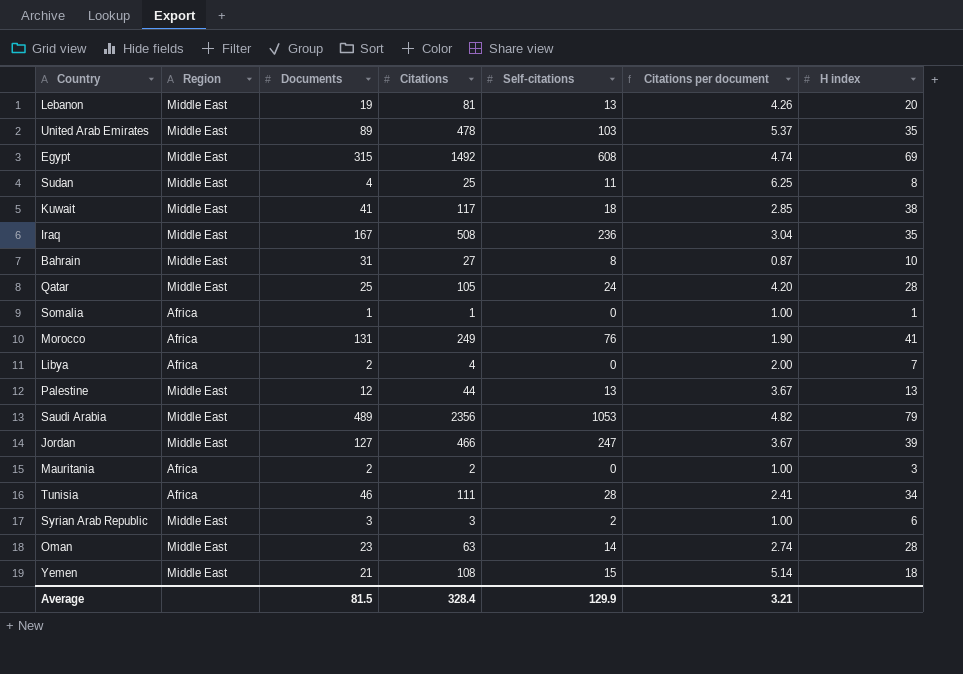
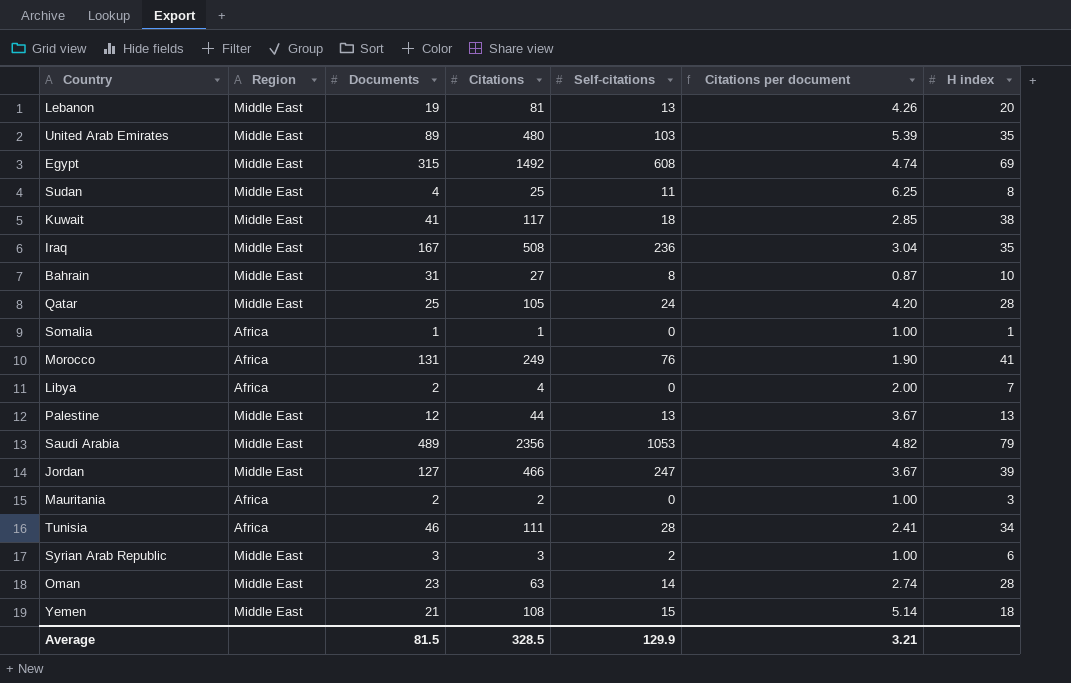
United Arab Emirates | Citations: 478 -> 480
United Arab Emirates | Citations per document: 5.37 -> 5.39
Average | Citations: 328.4 -> 328.5

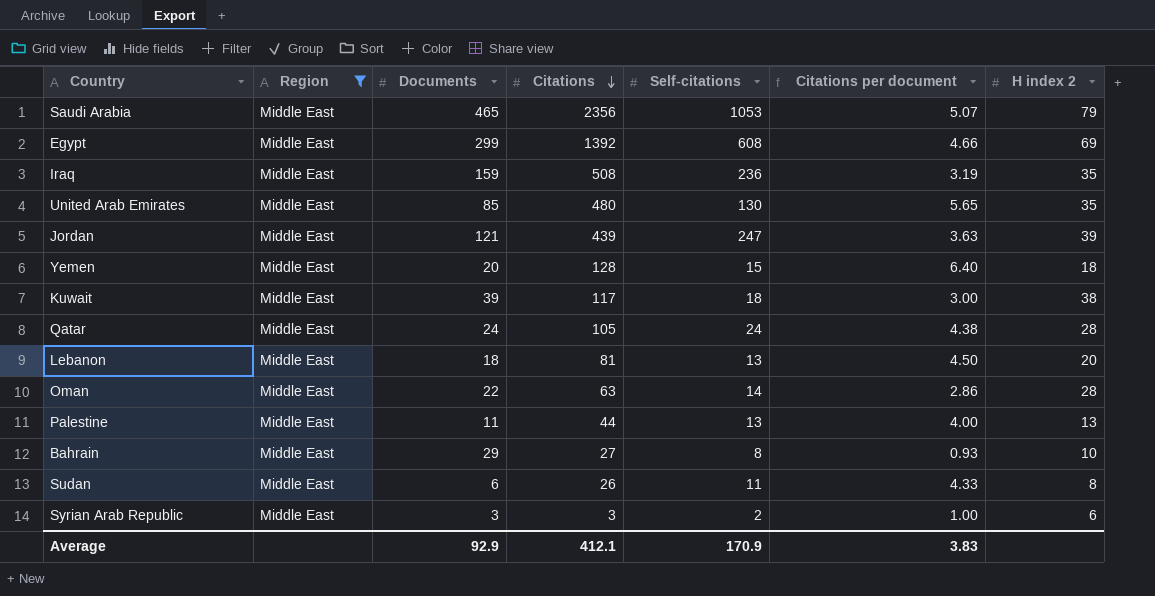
filter: none -> Region = Middle East
row order: none -> Citations descending
column name: H index -> H index 2
Saudi Arabia | Documents: 489 -> 465
Saudi Arabia | Citations per document: 4.82 -> 5.07
Egypt | Documents: 315 -> 299
Egypt | Citations: 1492 -> 1392
Egypt | Citations per document: 4.74 -> 4.66
Iraq | Documents: 167 -> 159
Iraq | Citations per document: 3.04 -> 3.19
United Arab Emirates | Documents: 89 -> 85
United Arab Emirates | Self-citations: 103 -> 130
United Arab Emirates | Citations per document: 5.39 -> 5.65
Jordan | Documents: 127 -> 121
Jordan | Citations: 466 -> 439
Jordan | Citations per document: 3.67 -> 3.63
Yemen | Documents: 21 -> 20
Yemen | Citations: 108 -> 128
Yemen | Citations per document: 5.14 -> 6.40
Kuwait | Documents: 41 -> 39
Kuwait | Citations per document: 2.85 -> 3.00
Qatar | Documents: 25 -> 24
Qatar | Citations per document: 4.20 -> 4.38
Lebanon | Documents: 19 -> 18
Lebanon | Citations per document: 4.26 -> 4.50
Oman | Documents: 23 -> 22
Oman | Citations per document: 2.74 -> 2.86
Palestine | Documents: 12 -> 11
Palestine | Citations per document: 3.67 -> 4.00
Bahrain | Documents: 31 -> 29
Bahrain | Citations per document: 0.87 -> 0.93
Sudan | Documents: 4 -> 6
Sudan | Citations: 25 -> 26
Sudan | Citations per document: 6.25 -> 4.33
Average | Documents: 81.5 -> 92.9
Average | Citations: 328.5 -> 412.1
Average | Self-citations: 129.9 -> 170.9
Average | Citations per document: 3.21 -> 3.83

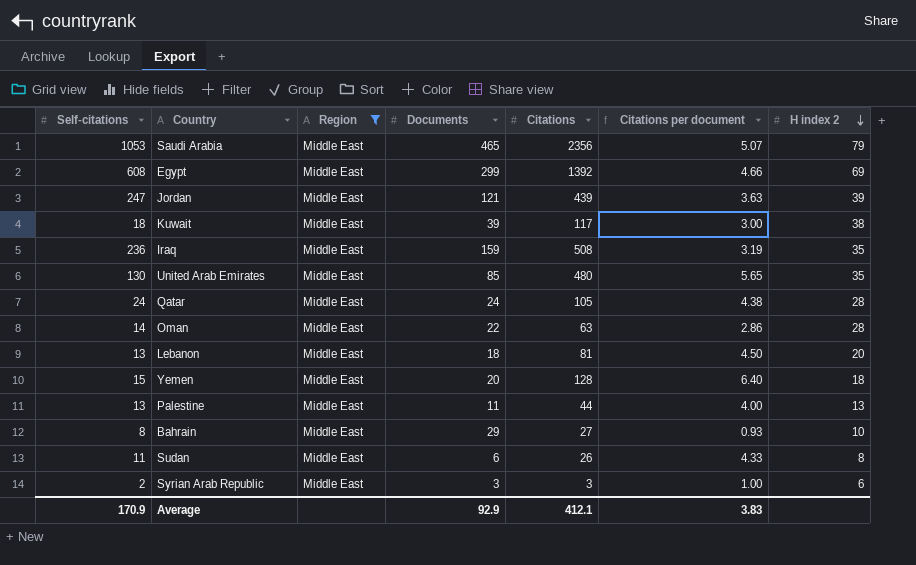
row order: Citations descending -> H index 2 descending
column Self-citations | position: 5 -> 1

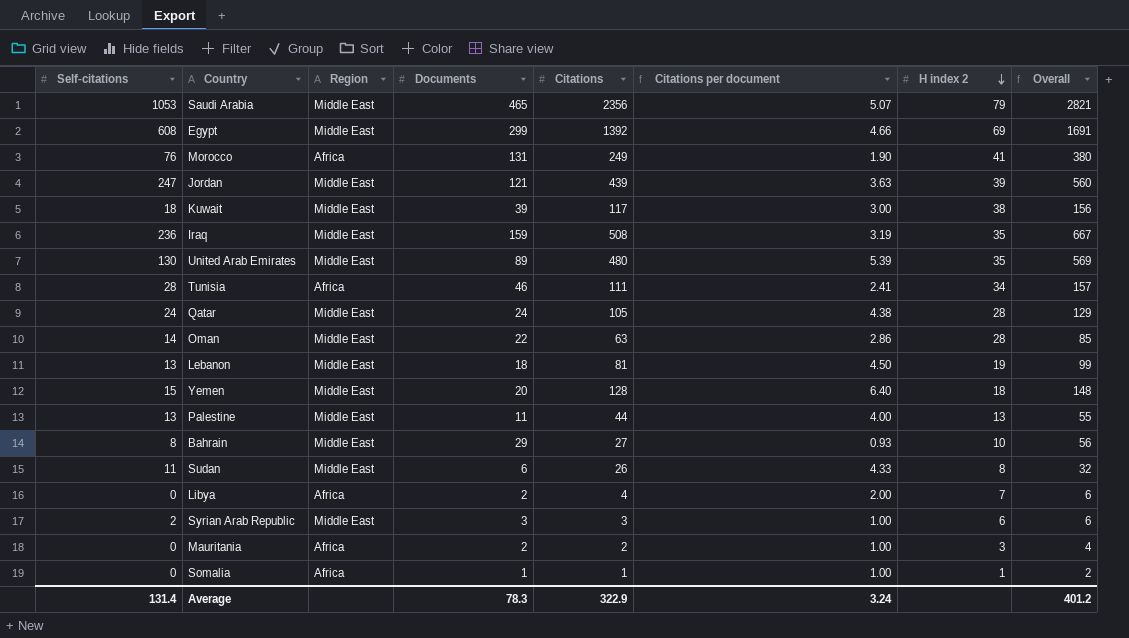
filter: Region = Middle East -> none
column Overall | formula: none -> [Documents] + [Citations]
United Arab Emirates | Documents: 85 -> 89
United Arab Emirates | Citations per document: 5.65 -> 5.39
Lebanon | H index 2: 20 -> 19
Average | Self-citations: 170.9 -> 131.4
Average | Documents: 92.9 -> 78.3
Average | Citations: 412.1 -> 322.9
Average | Citations per document: 3.83 -> 3.24

